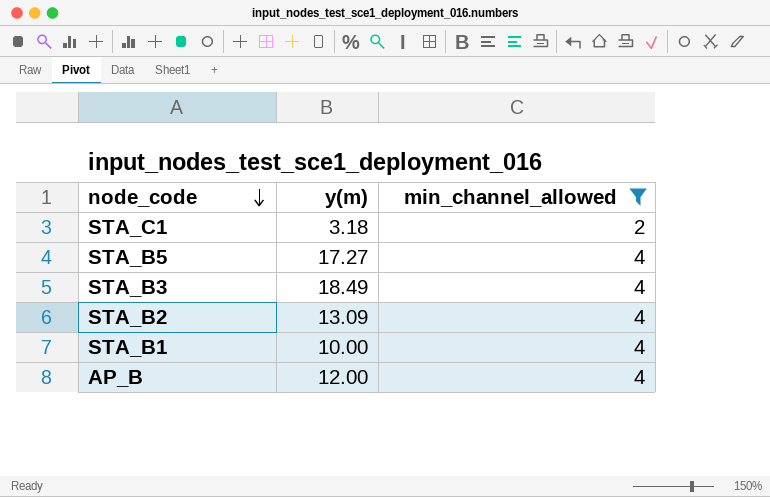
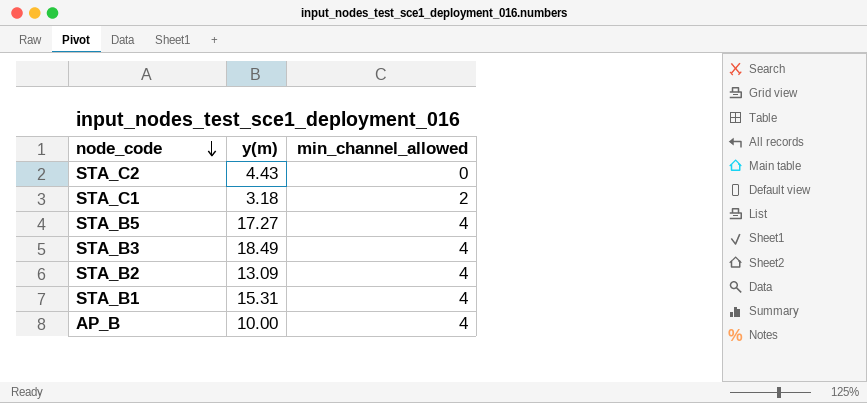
filter: min_channel_allowed != 0 -> none
STA_B1 | y(m): 10.00 -> 15.31
AP_B | y(m): 12.00 -> 10.00

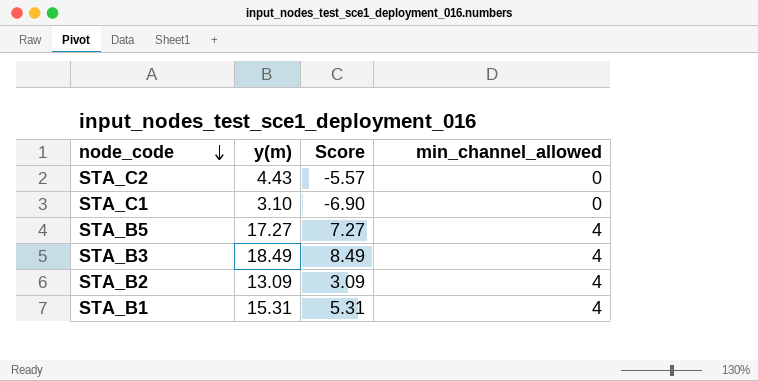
column Score | formula: none -> [y(m)] - 10
row AP_B: 10.00 | 4 -> none
STA_C1 | y(m): 3.18 -> 3.10
STA_C1 | min_channel_allowed: 2 -> 0

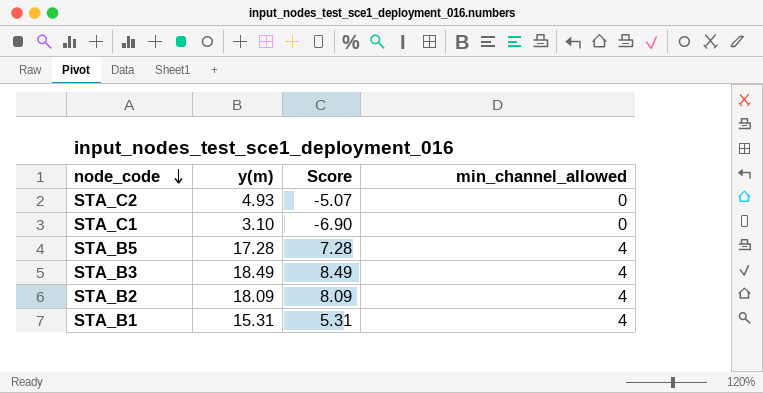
STA_C2 | y(m): 4.43 -> 4.93
STA_C2 | Score: -5.57 -> -5.07
STA_B5 | y(m): 17.27 -> 17.28
STA_B5 | Score: 7.27 -> 7.28
STA_B2 | y(m): 13.09 -> 18.09
STA_B2 | Score: 3.09 -> 8.09

